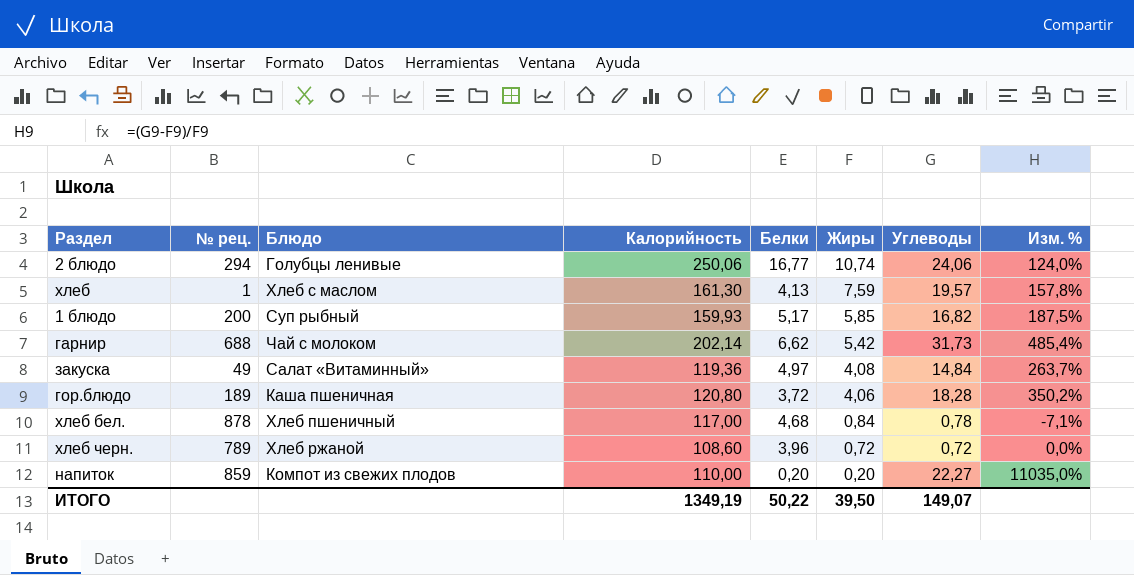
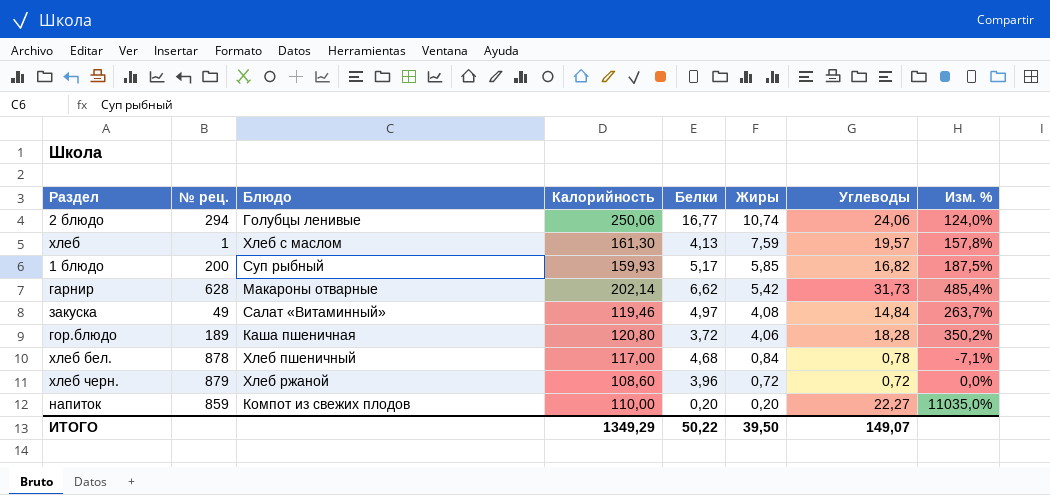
гарнир | № рец.: 688 -> 628
гарнир | Блюдо: Чай с молоком -> Макароны отварные
закуска | Калорийность: 119,36 -> 119,46
хлеб черн. | № рец.: 789 -> 879
ИТОГО | Калорийность: 1349,19 -> 1349,29

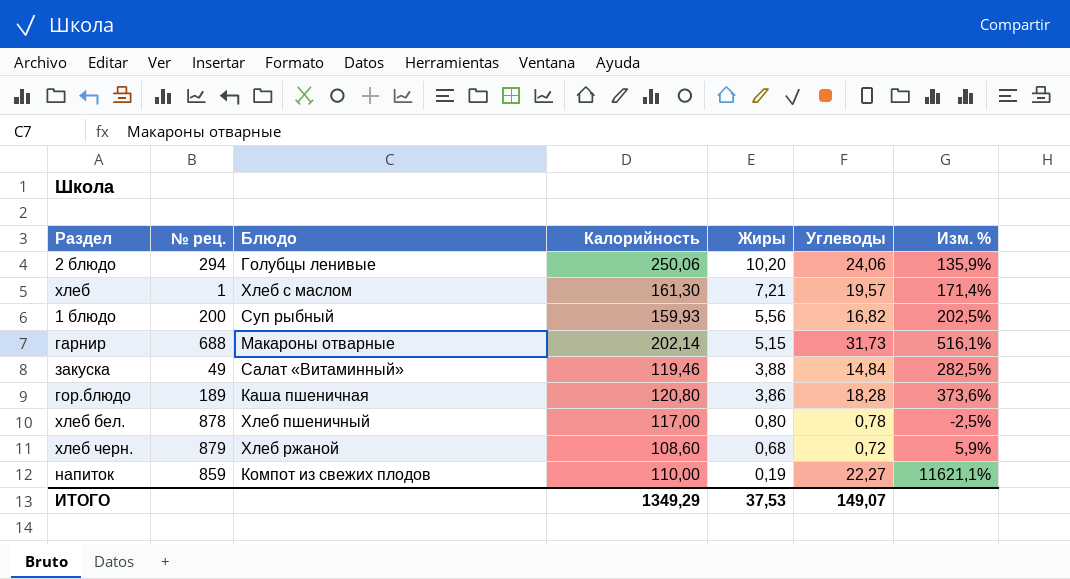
column Белки | position: 5 -> none
2 блюдо | Жиры: 10,74 -> 10,20
2 блюдо | Изм. %: 124,0% -> 135,9%
хлеб | Жиры: 7,59 -> 7,21
хлеб | Изм. %: 157,8% -> 171,4%
1 блюдо | Жиры: 5,85 -> 5,56
1 блюдо | Изм. %: 187,5% -> 202,5%
гарнир | № рец.: 628 -> 688
гарнир | Жиры: 5,42 -> 5,15
гарнир | Изм. %: 485,4% -> 516,1%
закуска | Жиры: 4,08 -> 3,88
закуска | Изм. %: 263,7% -> 282,5%
гор.блюдо | Жиры: 4,06 -> 3,86
гор.блюдо | Изм. %: 350,2% -> 373,6%
хлеб бел. | Жиры: 0,84 -> 0,80
хлеб бел. | Изм. %: -7,1% -> -2,5%
хлеб черн. | Жиры: 0,72 -> 0,68
хлеб черн. | Изм. %: 0,0% -> 5,9%
напиток | Жиры: 0,20 -> 0,19
напиток | Изм. %: 11035,0% -> 11621,1%
ИТОГО | Жиры: 39,50 -> 37,53

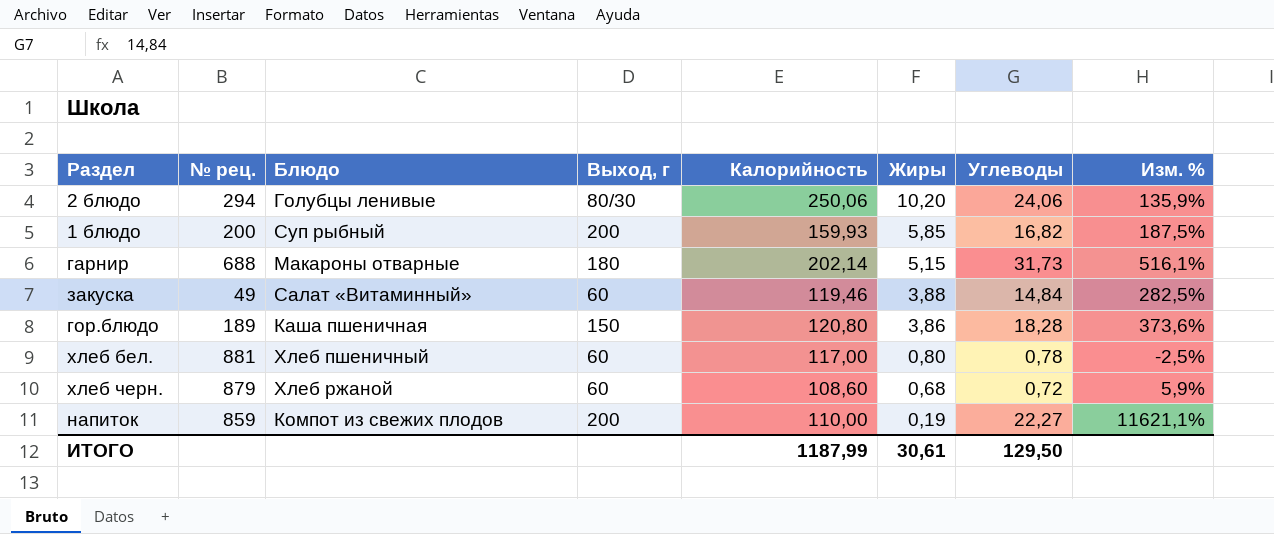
column Выход, г | position: none -> 4
row хлеб: 1 | Хлеб с маслом | 161,30 | 7,21 | 19,57 | 171,4% -> none
1 блюдо | Жиры: 5,56 -> 5,85
1 блюдо | Изм. %: 202,5% -> 187,5%
хлеб бел. | № рец.: 878 -> 881
ИТОГО | Калорийность: 1349,29 -> 1187,99
ИТОГО | Жиры: 37,53 -> 30,61
ИТОГО | Углеводы: 149,07 -> 129,50

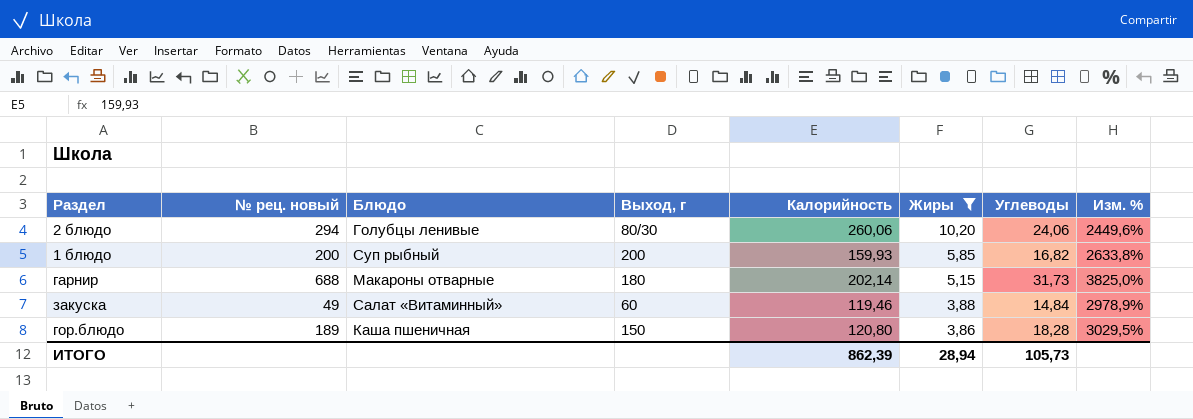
filter: none -> Жиры >= 3,86
column name: № рец. -> № рец. новый
column Изм. % | formula: ([Углеводы] - [Жиры]) / [Жиры] -> ([Калорийность] - [Жиры]) / [Жиры]
2 блюдо | Калорийность: 250,06 -> 260,06
ИТОГО | Калорийность: 1187,99 -> 862,39
ИТОГО | Жиры: 30,61 -> 28,94
ИТОГО | Углеводы: 129,50 -> 105,73

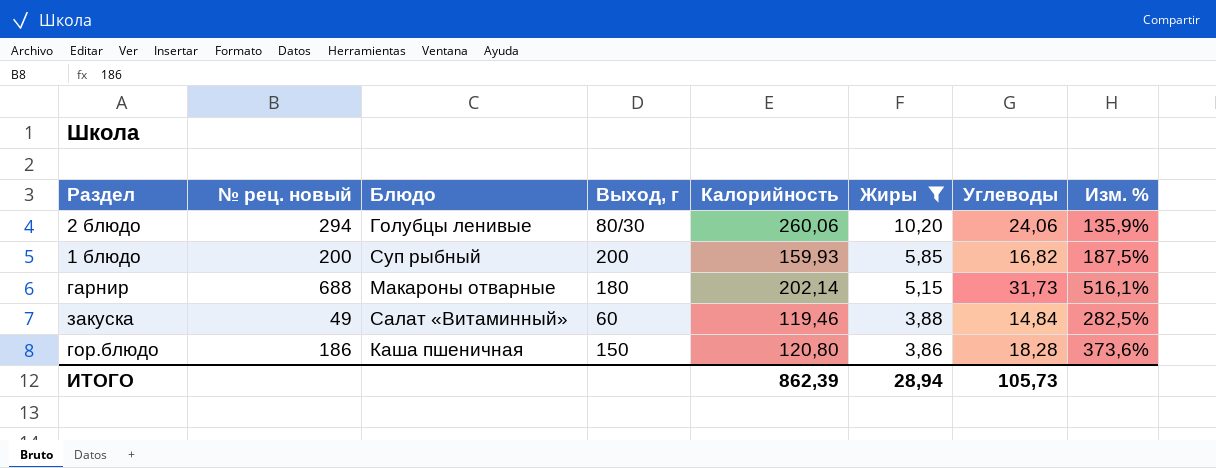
column Изм. % | formula: ([Калорийность] - [Жиры]) / [Жиры] -> ([Углеводы] - [Жиры]) / [Жиры]
гор.блюдо | № рец. новый: 189 -> 186

